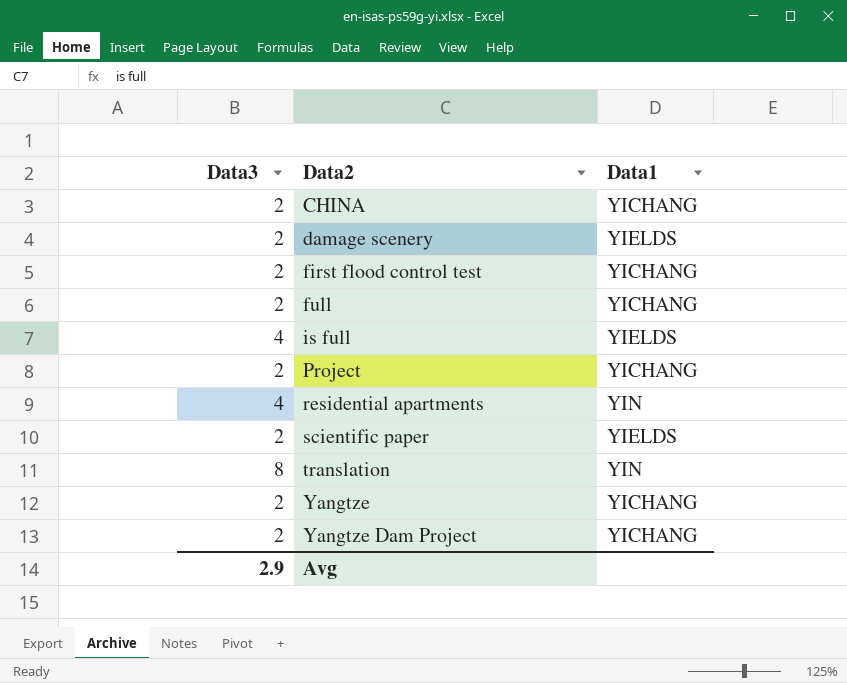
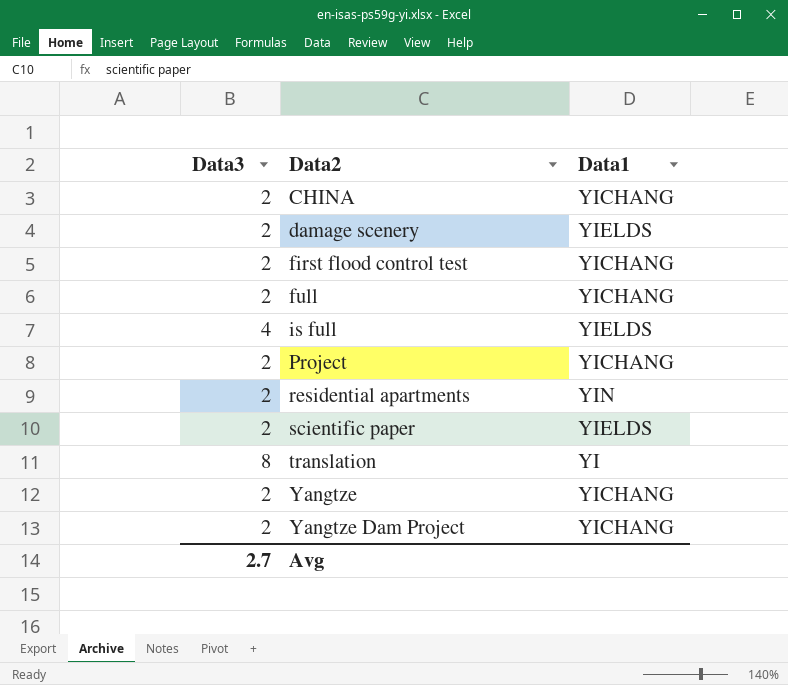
residential apartments | Data3: 4 -> 2
translation | Data1: YIN -> YI
Avg | Data3: 2.9 -> 2.7

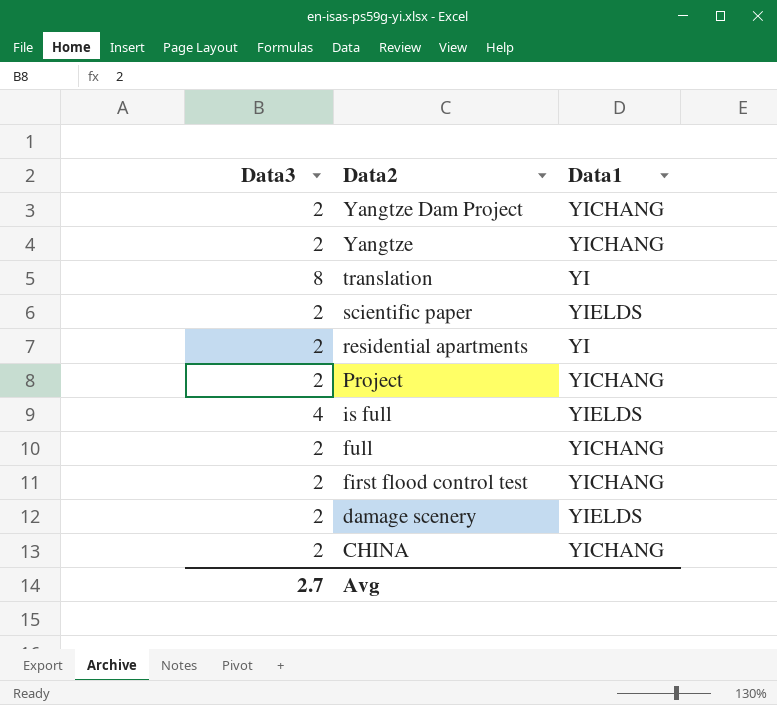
row order: Data2 ascending -> Data2 descending
residential apartments | Data1: YIN -> YI

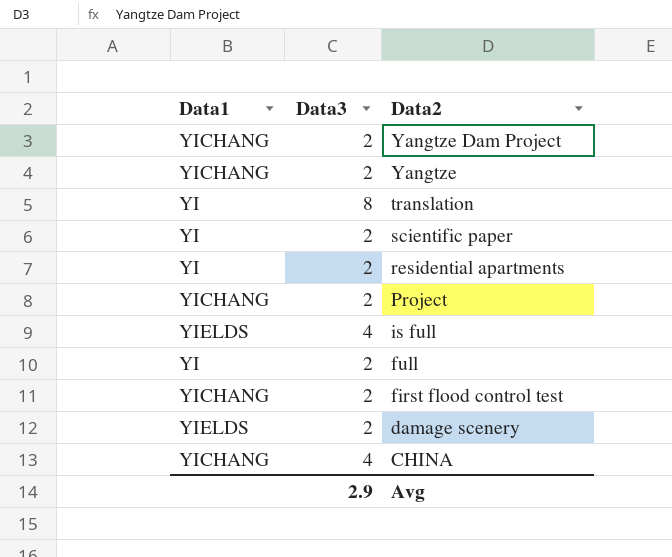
column Data1 | position: 3 -> 1
scientific paper | Data1: YIELDS -> YI
full | Data1: YICHANG -> YI
CHINA | Data3: 2 -> 4
Avg | Data3: 2.7 -> 2.9

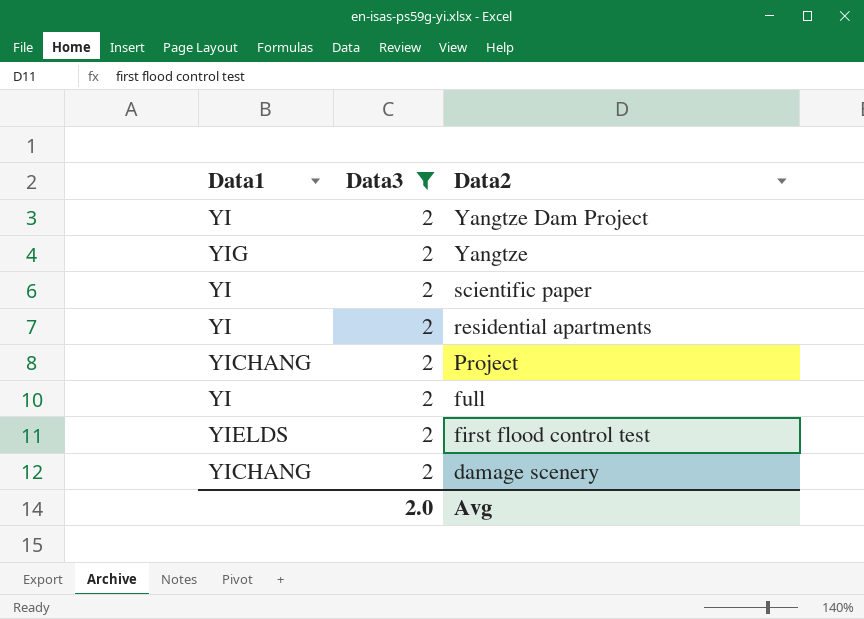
filter: none -> Data3 = 2
Yangtze Dam Project | Data1: YICHANG -> YI
Yangtze | Data1: YICHANG -> YIG
first flood control test | Data1: YICHANG -> YIELDS
damage scenery | Data1: YIELDS -> YICHANG
Avg | Data3: 2.9 -> 2.0

